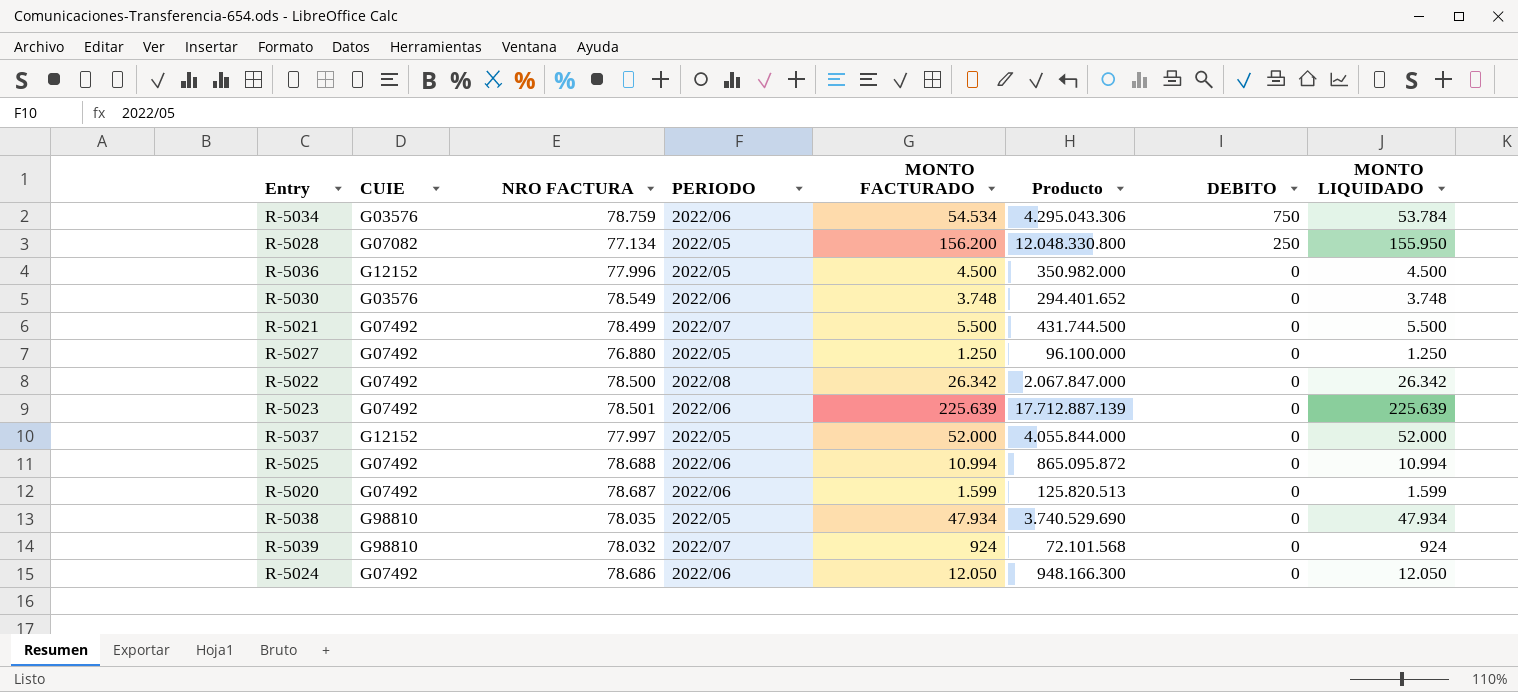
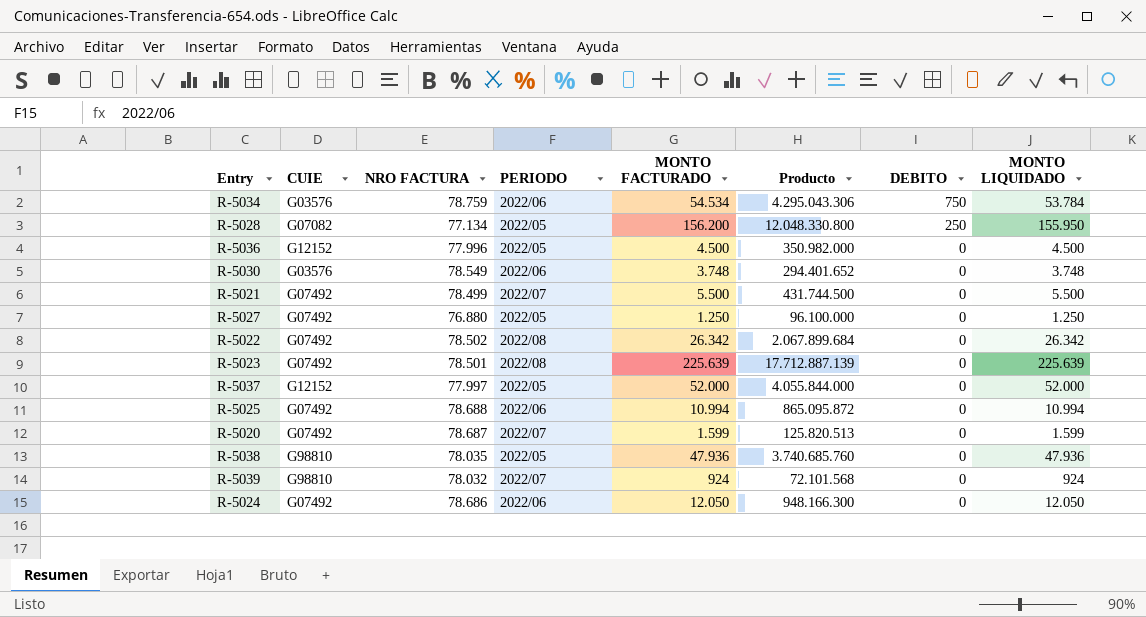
R-5022 | NRO FACTURA: 78.500 -> 78.502
R-5022 | Producto: 2.067.847.000 -> 2.067.899.684
R-5023 | PERIODO: 2022/06 -> 2022/08
R-5020 | PERIODO: 2022/06 -> 2022/07
R-5038 | MONTO FACTURADO: 47.934 -> 47.936
R-5038 | Producto: 3.740.529.690 -> 3.740.685.760
R-5038 | MONTO LIQUIDADO: 47.934 -> 47.936

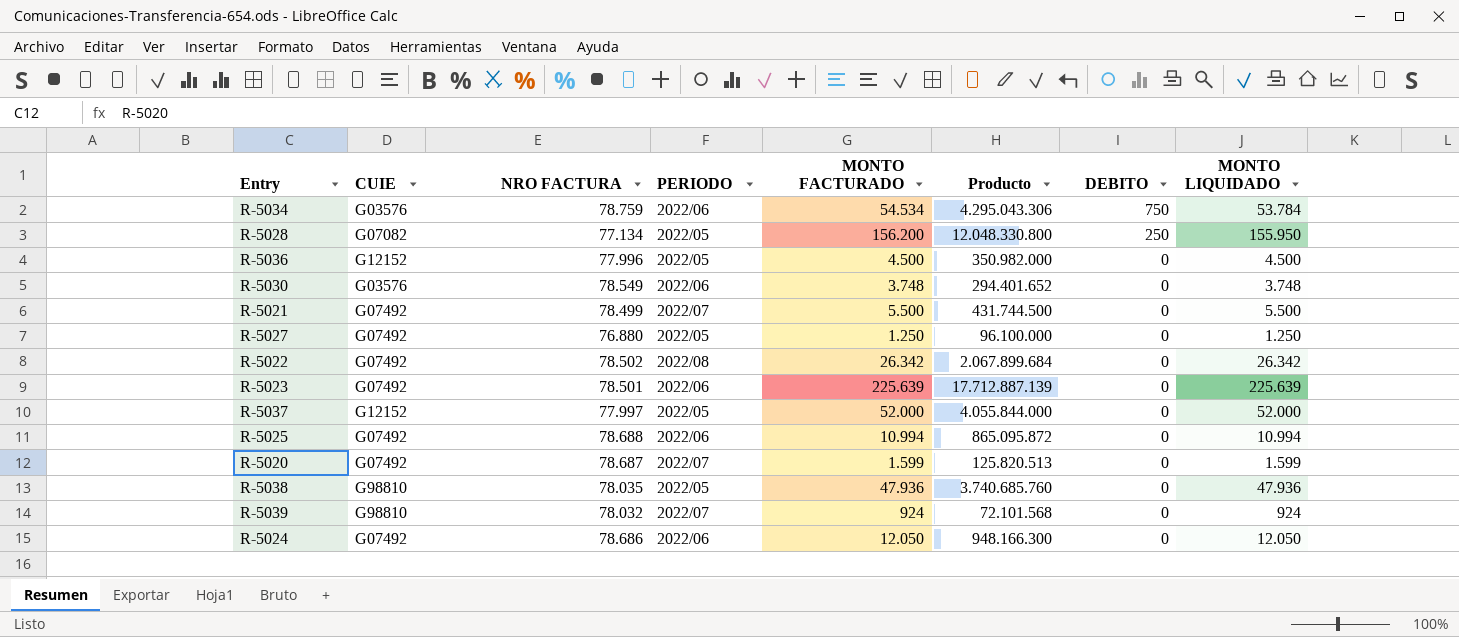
R-5023 | PERIODO: 2022/08 -> 2022/06

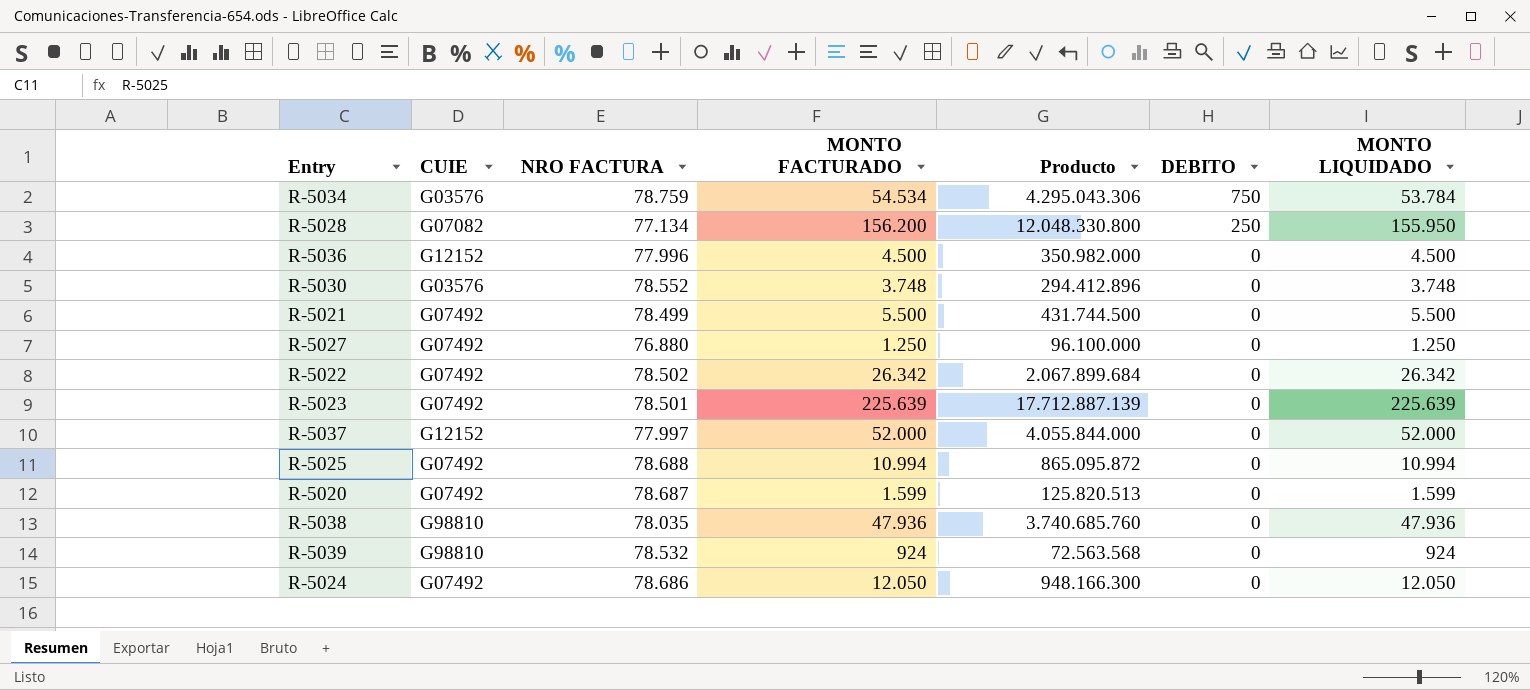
column PERIODO | position: 4 -> none
R-5030 | NRO FACTURA: 78.549 -> 78.552
R-5030 | Producto: 294.401.652 -> 294.412.896
R-5039 | NRO FACTURA: 78.032 -> 78.532
R-5039 | Producto: 72.101.568 -> 72.563.568

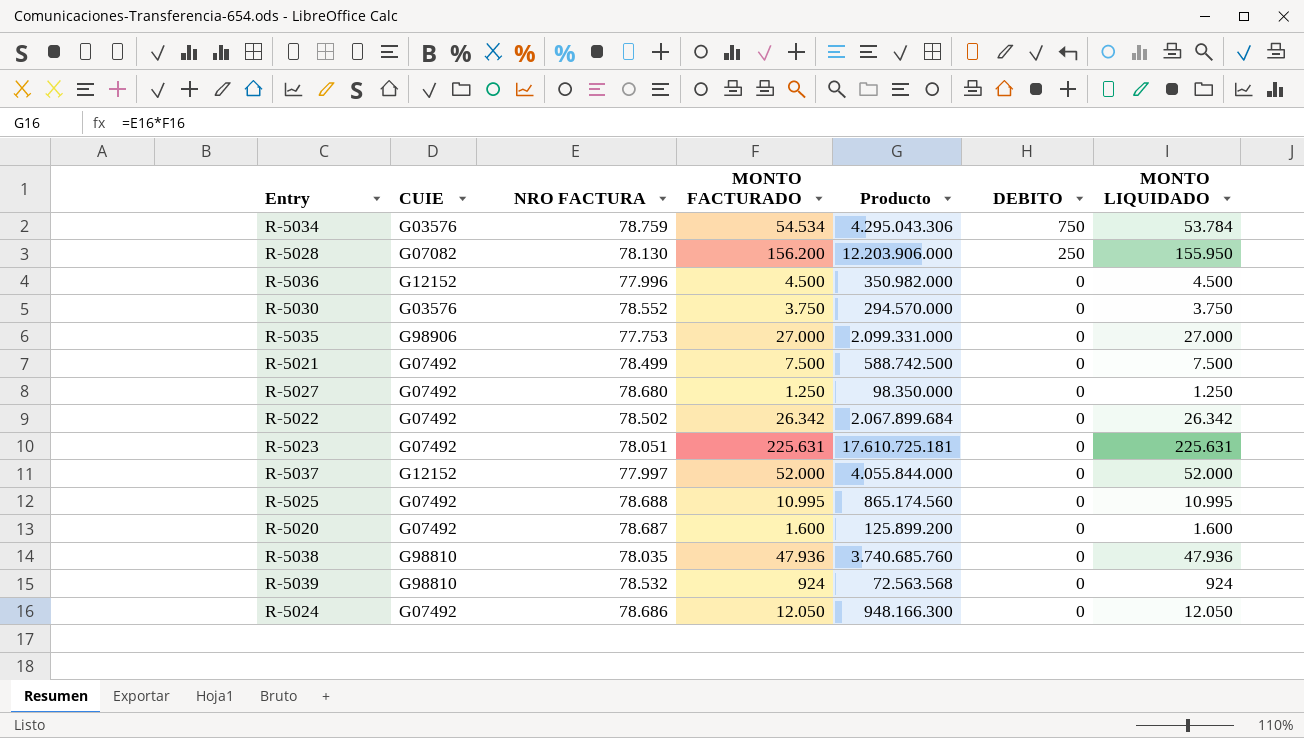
R-5028 | NRO FACTURA: 77.134 -> 78.130
R-5028 | Producto: 12.048.330.800 -> 12.203.906.000
R-5030 | MONTO FACTURADO: 3.748 -> 3.750
R-5030 | Producto: 294.412.896 -> 294.570.000
R-5030 | MONTO LIQUIDADO: 3.748 -> 3.750
row R-5035: none -> G98906 | 77.753 | 27.000 | 2.099.331.000 | 0 | 27.000
R-5021 | MONTO FACTURADO: 5.500 -> 7.500
R-5021 | Producto: 431.744.500 -> 588.742.500
R-5021 | MONTO LIQUIDADO: 5.500 -> 7.500
R-5027 | NRO FACTURA: 76.880 -> 78.680
R-5027 | Producto: 96.100.000 -> 98.350.000
R-5023 | NRO FACTURA: 78.501 -> 78.051
R-5023 | MONTO FACTURADO: 225.639 -> 225.631
R-5023 | Producto: 17.712.887.139 -> 17.610.725.181
R-5023 | MONTO LIQUIDADO: 225.639 -> 225.631
R-5025 | MONTO FACTURADO: 10.994 -> 10.995
R-5025 | Producto: 865.095.872 -> 865.174.560
R-5025 | MONTO LIQUIDADO: 10.994 -> 10.995
R-5020 | MONTO FACTURADO: 1.599 -> 1.600
R-5020 | Producto: 125.820.513 -> 125.899.200
R-5020 | MONTO LIQUIDADO: 1.599 -> 1.600

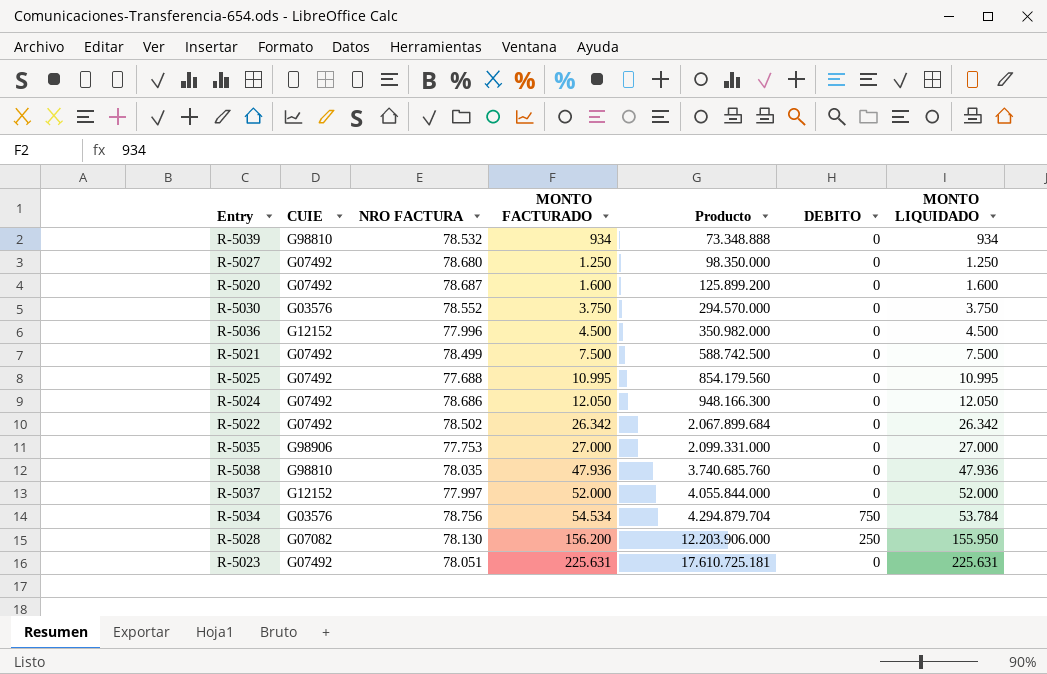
row order: DEBITO descending -> MONTO FACTURADO ascending
R-5039 | MONTO FACTURADO: 924 -> 934
R-5039 | Producto: 72.563.568 -> 73.348.888
R-5039 | MONTO LIQUIDADO: 924 -> 934
R-5025 | NRO FACTURA: 78.688 -> 77.688
R-5025 | Producto: 865.174.560 -> 854.179.560
R-5034 | NRO FACTURA: 78.759 -> 78.756
R-5034 | Producto: 4.295.043.306 -> 4.294.879.704

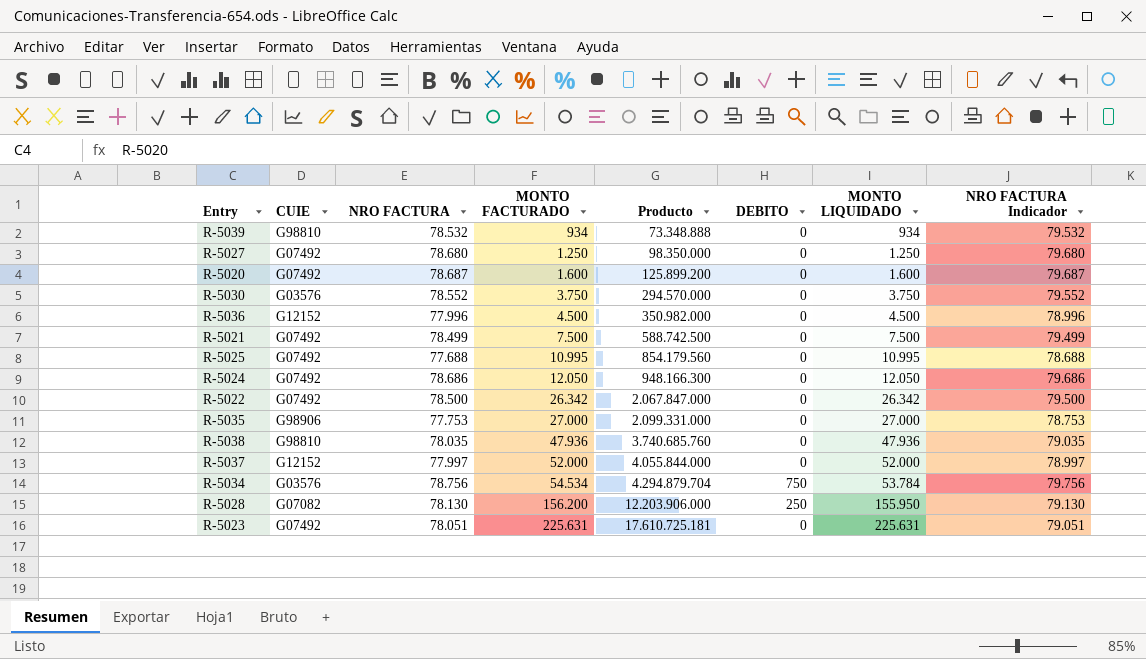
column NRO FACTURA Indicador | formula: none -> [NRO FACTURA] + 1000
R-5022 | NRO FACTURA: 78.502 -> 78.500
R-5022 | Producto: 2.067.899.684 -> 2.067.847.000

